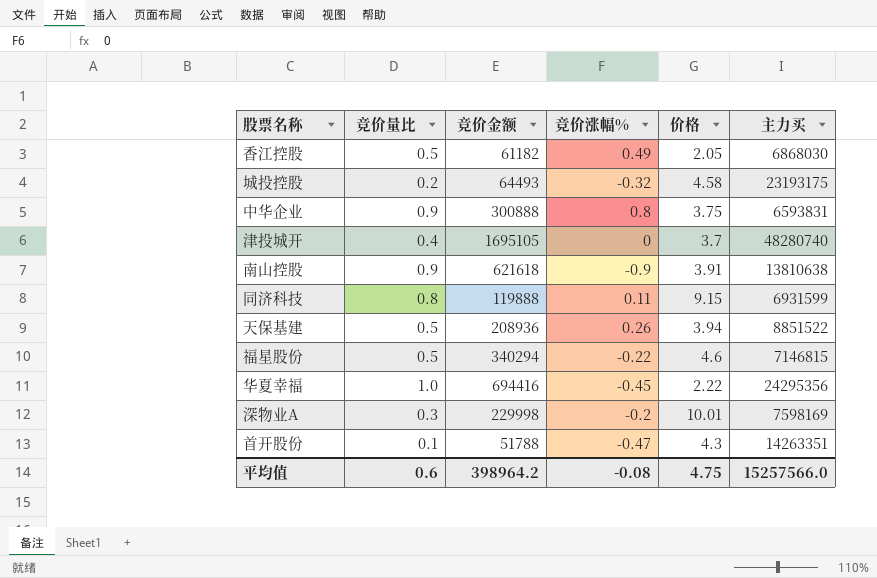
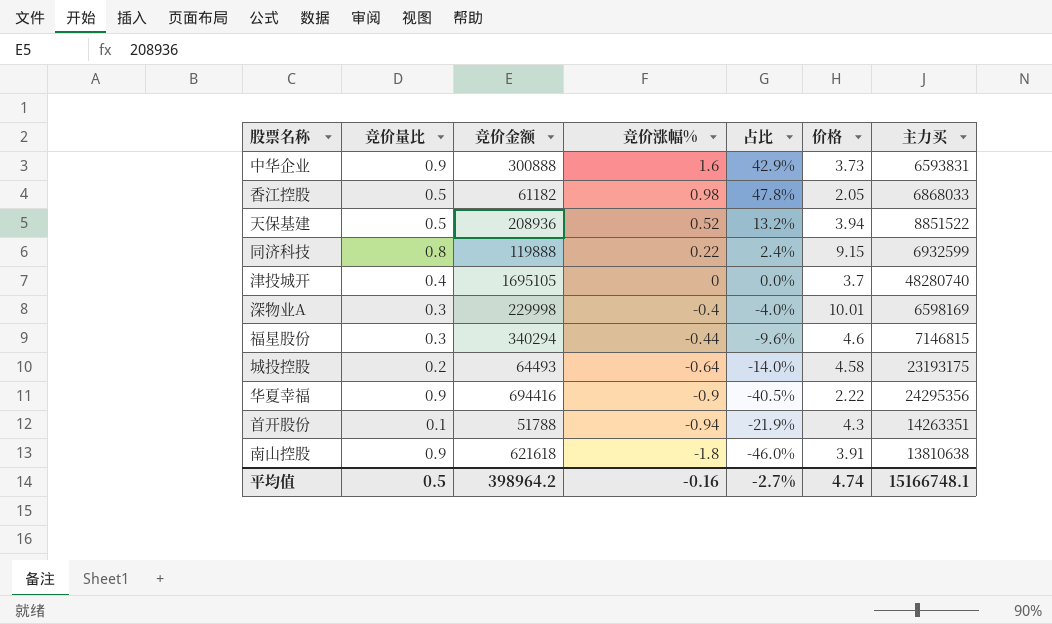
row order: none -> 竞价涨幅% descending
column 占比 | formula: none -> [竞价涨幅%] / [价格]
中华企业 | 竞价涨幅%: 0.8 -> 1.6
中华企业 | 价格: 3.75 -> 3.73
香江控股 | 竞价涨幅%: 0.49 -> 0.98
香江控股 | 主力买: 6868030 -> 6868033
天保基建 | 竞价涨幅%: 0.26 -> 0.52
同济科技 | 竞价涨幅%: 0.11 -> 0.22
同济科技 | 主力买: 6931599 -> 6932599
深物业A | 竞价涨幅%: -0.2 -> -0.4
深物业A | 主力买: 7598169 -> 6598169
福星股份 | 竞价量比: 0.5 -> 0.3
福星股份 | 竞价涨幅%: -0.22 -> -0.44
城投控股 | 竞价涨幅%: -0.32 -> -0.64
华夏幸福 | 竞价量比: 1.0 -> 0.9
华夏幸福 | 竞价涨幅%: -0.45 -> -0.9
首开股份 | 竞价涨幅%: -0.47 -> -0.94
南山控股 | 竞价涨幅%: -0.9 -> -1.8
平均值 | 竞价量比: 0.6 -> 0.5
平均值 | 竞价涨幅%: -0.08 -> -0.16
平均值 | 价格: 4.75 -> 4.74
平均值 | 主力买: 15257566.0 -> 15166748.1

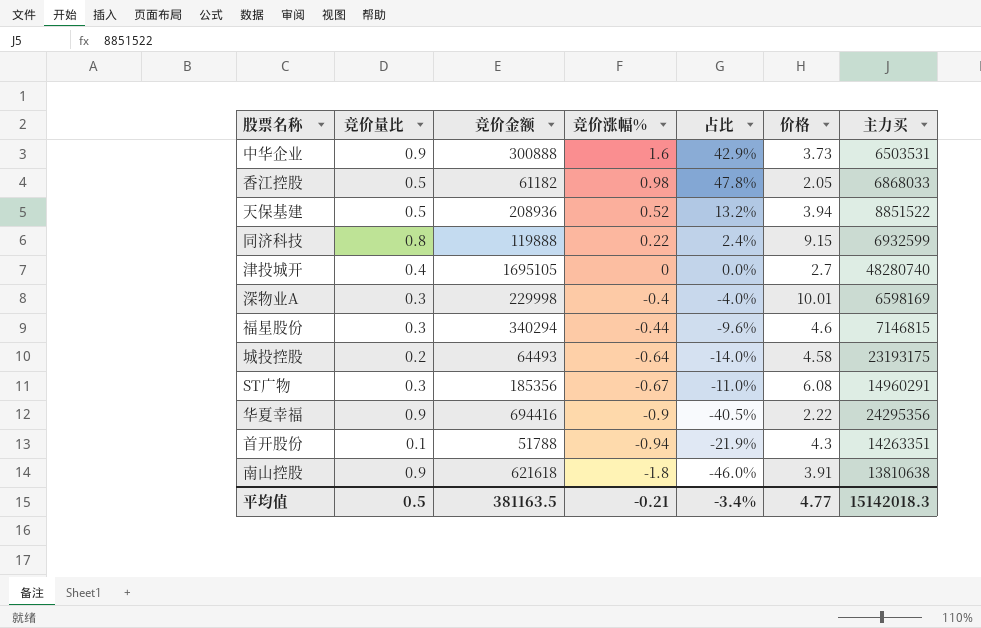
中华企业 | 主力买: 6593831 -> 6503531
津投城开 | 价格: 3.7 -> 2.7
row ST广物: none -> 0.3 | 185356 | -0.67 | -11.0% | 6.08 | 14960291
平均值 | 竞价金额: 398964.2 -> 381163.5
平均值 | 竞价涨幅%: -0.16 -> -0.21
平均值 | 占比: -2.7% -> -3.4%
平均值 | 价格: 4.74 -> 4.77
平均值 | 主力买: 15166748.1 -> 15142018.3

